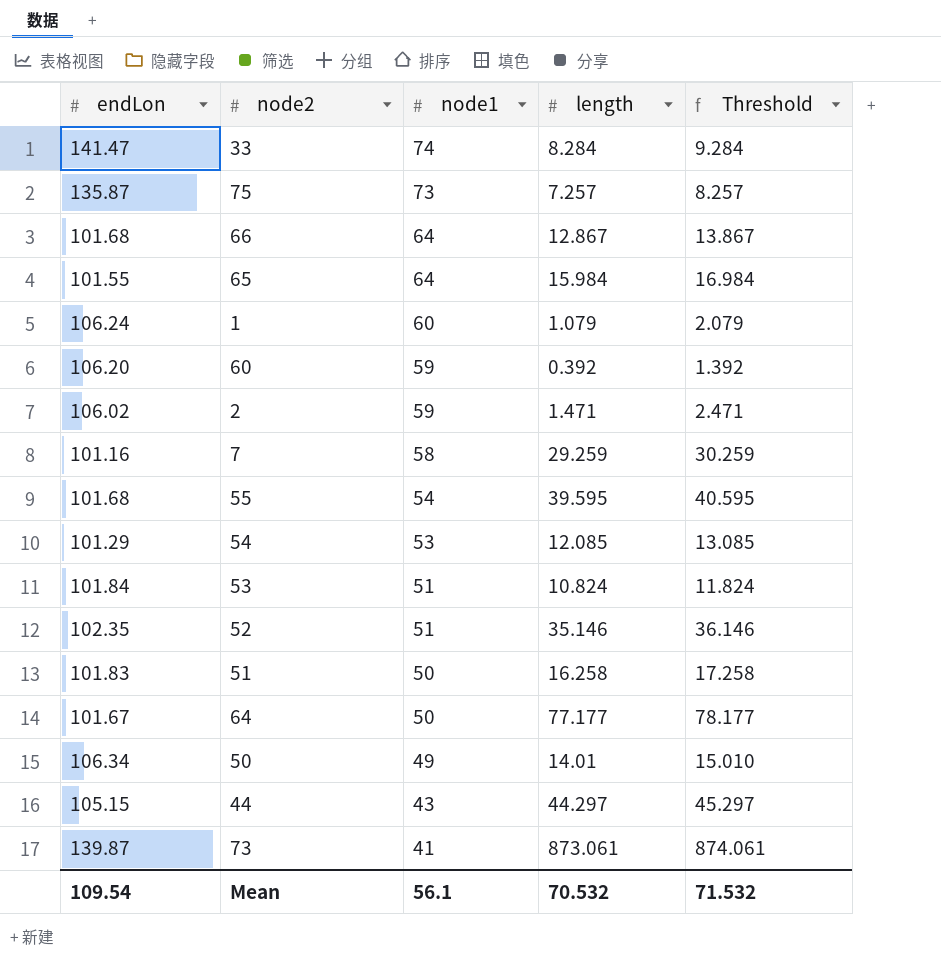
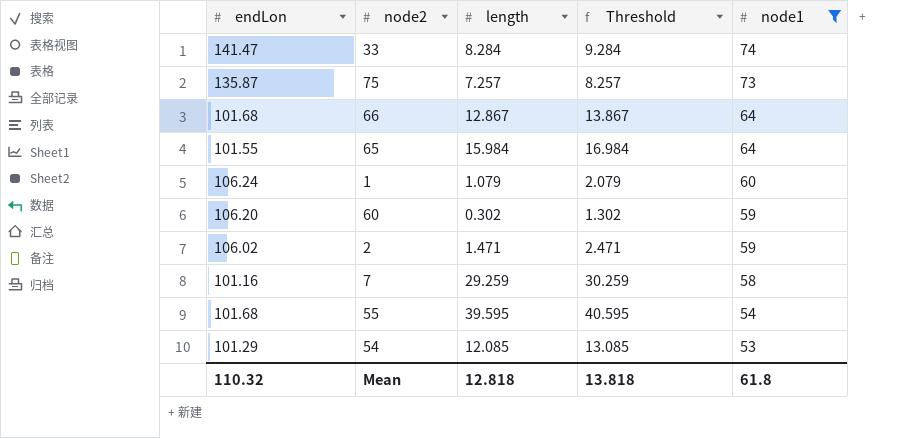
filter: none -> node1 >= 53
column node1 | position: 3 -> 5
60 | length: 0.392 -> 0.302
60 | Threshold: 1.392 -> 1.302
Mean | endLon: 109.54 -> 110.32
Mean | length: 70.532 -> 12.818
Mean | Threshold: 71.532 -> 13.818
Mean | node1: 56.1 -> 61.8

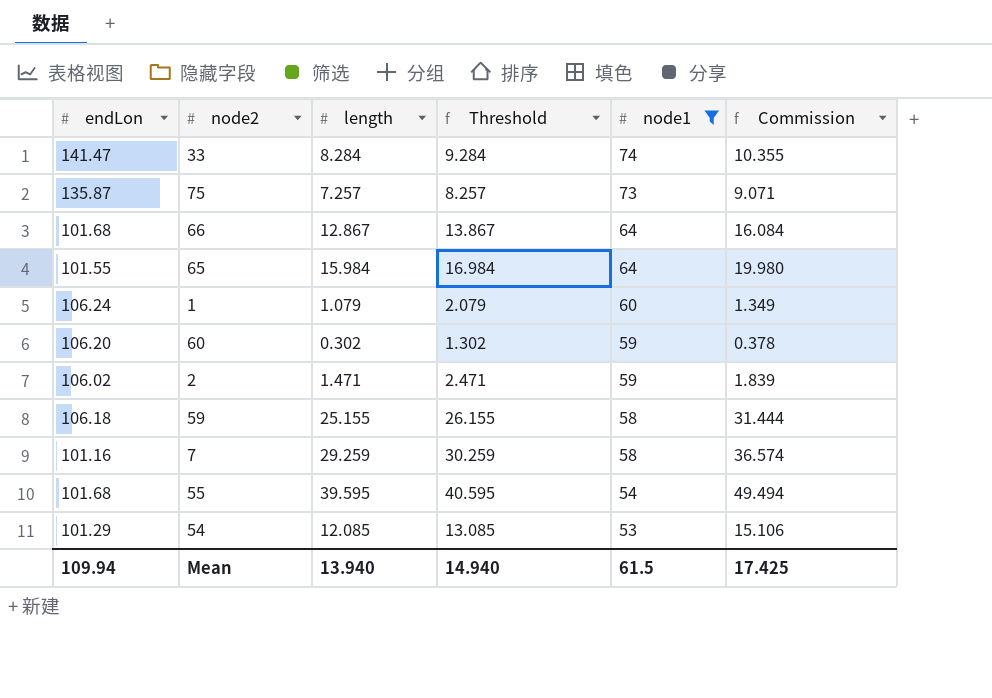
column Commission | formula: none -> [length] * 1.25
row 59: none -> 106.18 | 25.155 | 26.155 | 58 | 31.444
Mean | endLon: 110.32 -> 109.94
Mean | length: 12.818 -> 13.940
Mean | Threshold: 13.818 -> 14.940
Mean | node1: 61.8 -> 61.5

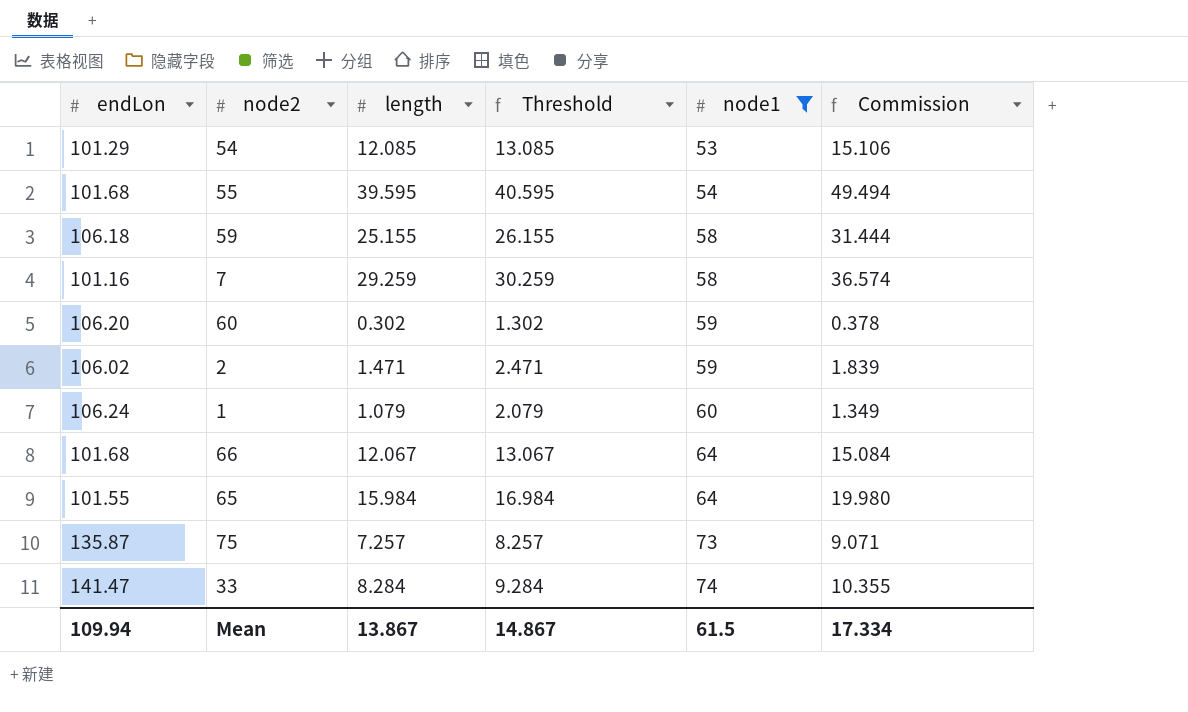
row order: node1 descending -> node1 ascending
66 | length: 12.867 -> 12.067
66 | Threshold: 13.867 -> 13.067
66 | Commission: 16.084 -> 15.084
Mean | length: 13.940 -> 13.867
Mean | Threshold: 14.940 -> 14.867
Mean | Commission: 17.425 -> 17.334

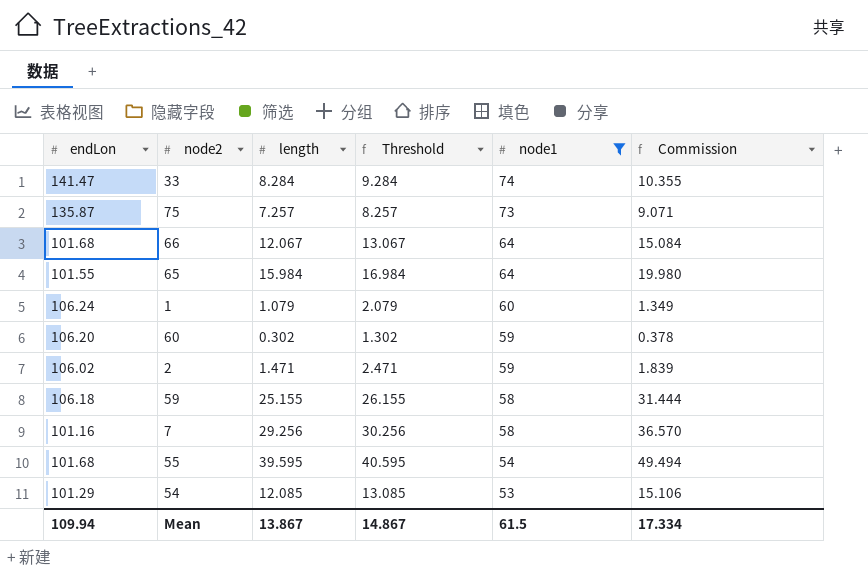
row order: node1 ascending -> node1 descending
7 | length: 29.259 -> 29.256
7 | Threshold: 30.259 -> 30.256
7 | Commission: 36.574 -> 36.570

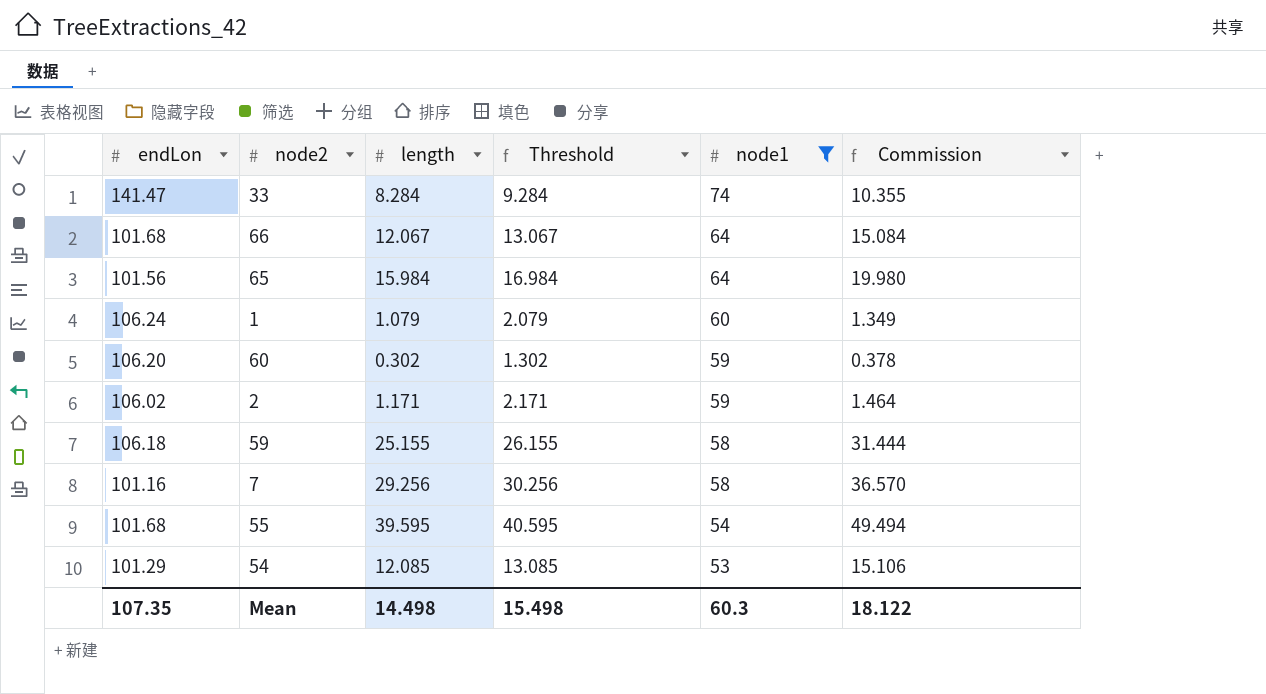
row 75: 135.87 | 7.257 | 8.257 | 73 | 9.071 -> none
65 | endLon: 101.55 -> 101.56
2 | length: 1.471 -> 1.171
2 | Threshold: 2.471 -> 2.171
2 | Commission: 1.839 -> 1.464
Mean | endLon: 109.94 -> 107.35
Mean | length: 13.867 -> 14.498
Mean | Threshold: 14.867 -> 15.498
Mean | node1: 61.5 -> 60.3
Mean | Commission: 17.334 -> 18.122

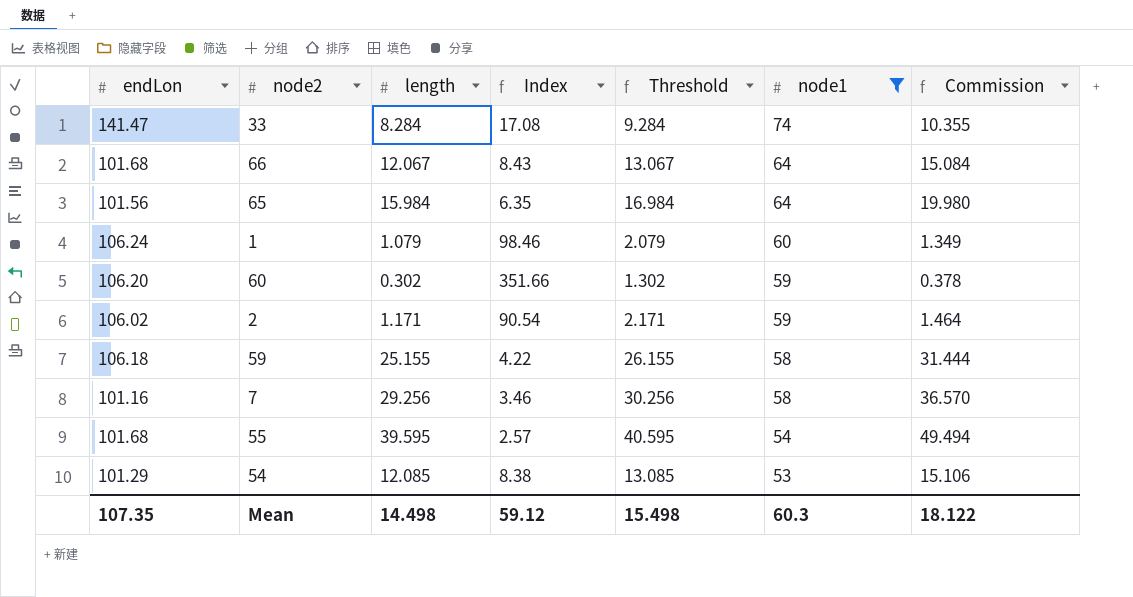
column Index | formula: none -> [endLon] / [length]

